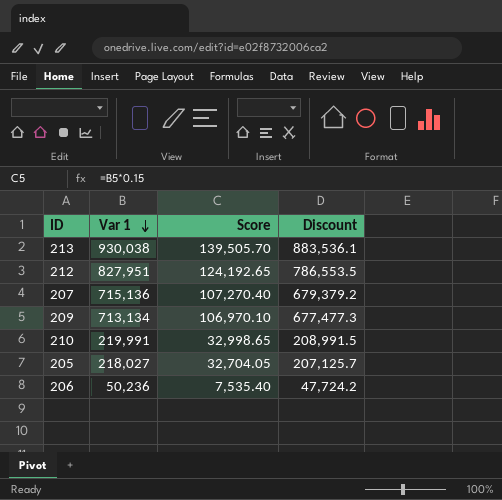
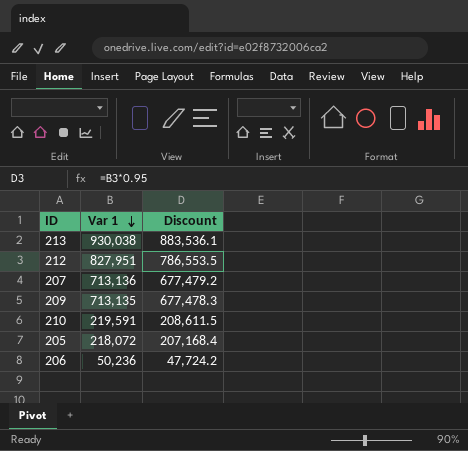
column Score | formula: [Var 1] * 0.15 -> none
207 | Var 1: 715,136 -> 713,136
207 | Discount: 679,379.2 -> 677,479.2
209 | Var 1: 713,134 -> 713,135
209 | Discount: 677,477.3 -> 677,478.3
210 | Var 1: 219,991 -> 219,591
210 | Discount: 208,991.5 -> 208,611.5
205 | Var 1: 218,027 -> 218,072
205 | Discount: 207,125.7 -> 207,168.4

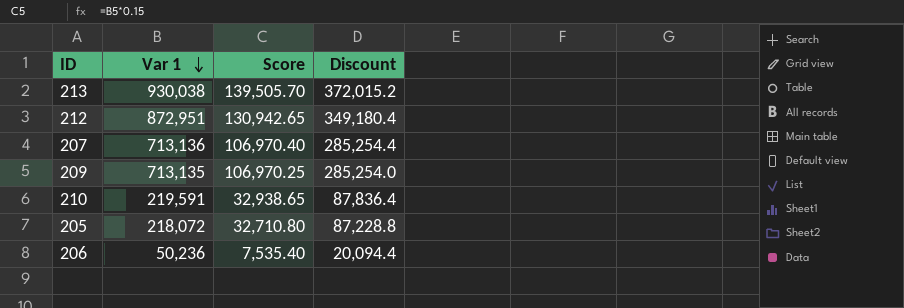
column Score | formula: none -> [Var 1] * 0.15
column Discount | formula: [Var 1] * 0.95 -> [Var 1] * 0.4
212 | Var 1: 827,951 -> 872,951

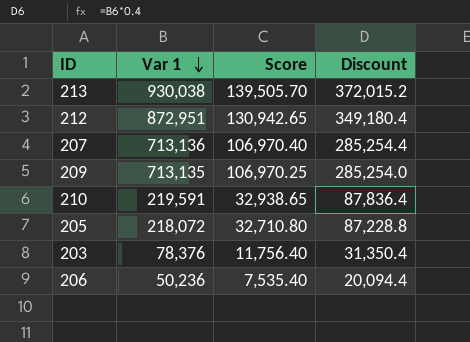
row 203: none -> 78,376 | 11,756.40 | 31,350.4

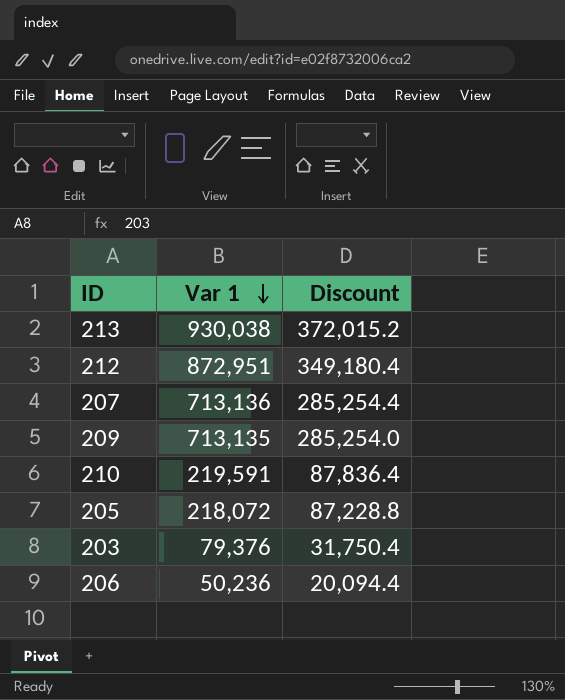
column Score | formula: [Var 1] * 0.15 -> none
203 | Var 1: 78,376 -> 79,376
203 | Discount: 31,350.4 -> 31,750.4

